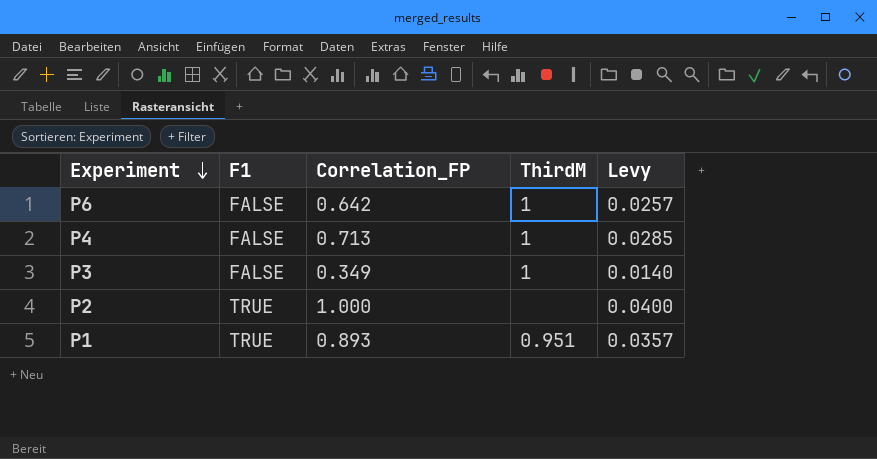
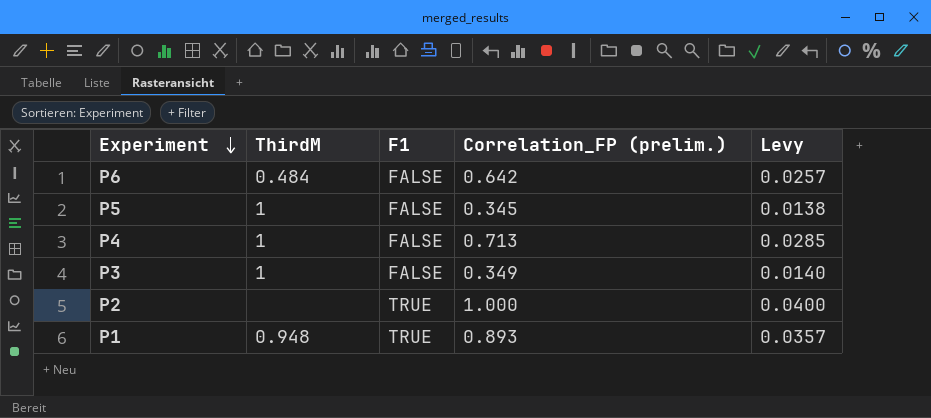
column ThirdM | position: 4 -> 2
column name: Correlation_FP -> Correlation_FP (prelim.)
P6 | ThirdM: 1 -> 0.484
row P5: none -> 1 | FALSE | 0.345 | 0.0138
P1 | ThirdM: 0.951 -> 0.948

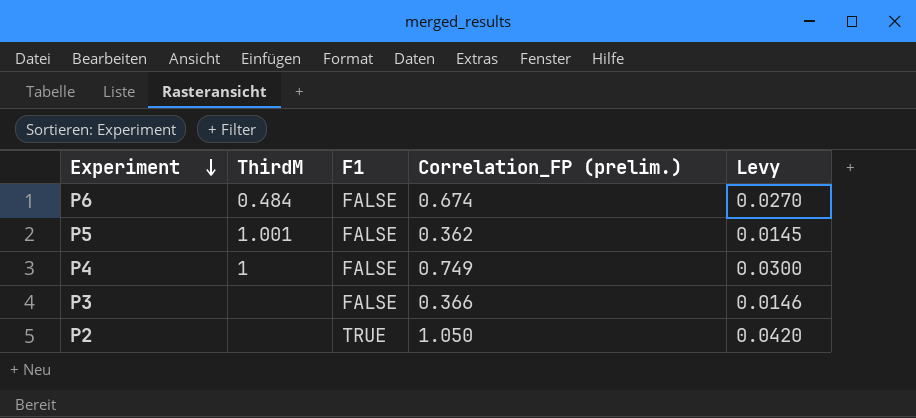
row P1: 0.948 | TRUE | 0.893 | 0.0357 -> none
P6 | Correlation_FP (prelim.): 0.642 -> 0.674
P6 | Levy: 0.0257 -> 0.0270
P5 | ThirdM: 1 -> 1.001
P5 | Correlation_FP (prelim.): 0.345 -> 0.362
P5 | Levy: 0.0138 -> 0.0145
P4 | Correlation_FP (prelim.): 0.713 -> 0.749
P4 | Levy: 0.0285 -> 0.0300
P3 | ThirdM: 1 -> none
P3 | Correlation_FP (prelim.): 0.349 -> 0.366
P3 | Levy: 0.0140 -> 0.0146
P2 | Correlation_FP (prelim.): 1.000 -> 1.050
P2 | Levy: 0.0400 -> 0.0420

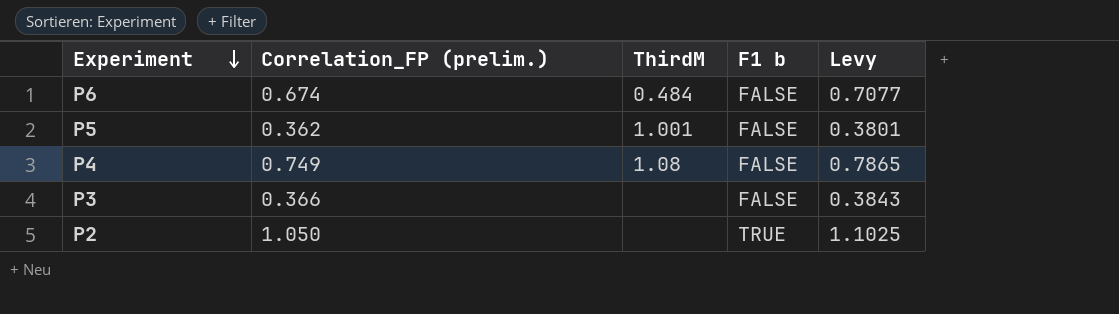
column Correlation_FP (prelim.) | position: 4 -> 2
column name: F1 -> F1 b
column Levy | formula: [Correlation_FP (prelim.)] * 0.04 -> [Correlation_FP (prelim.)] * 1.05
P4 | ThirdM: 1 -> 1.08

